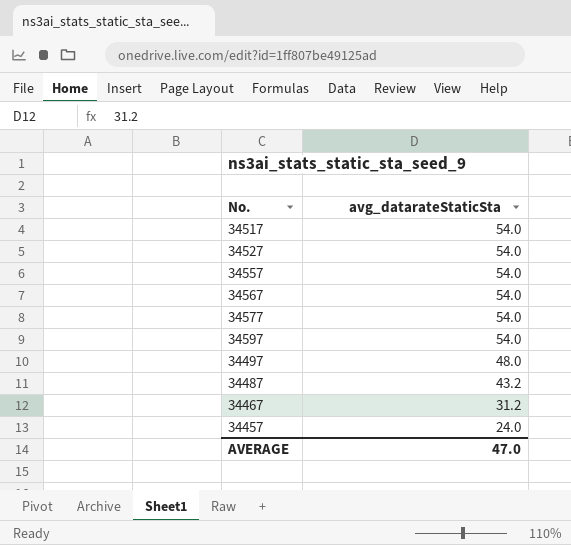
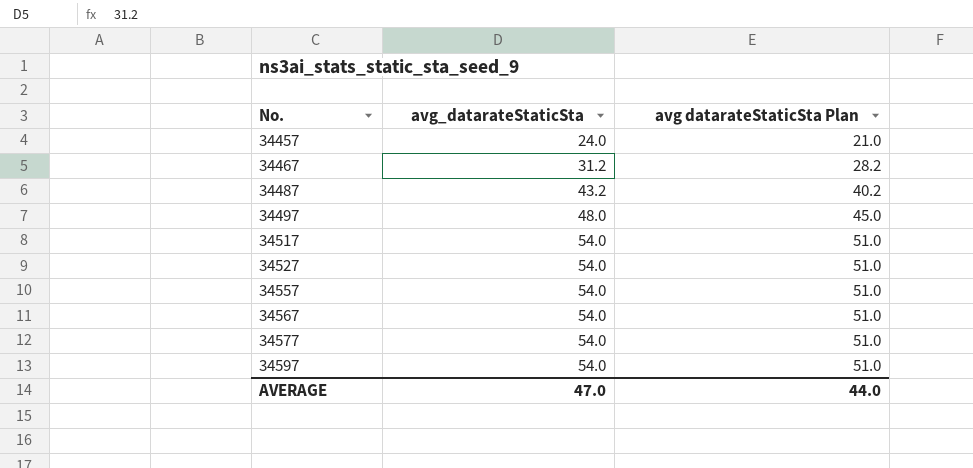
row order: avg_datarateStaticSta descending -> No. ascending
column avg datarateStaticSta Plan | formula: none -> [avg_datarateStaticSta] - 3

